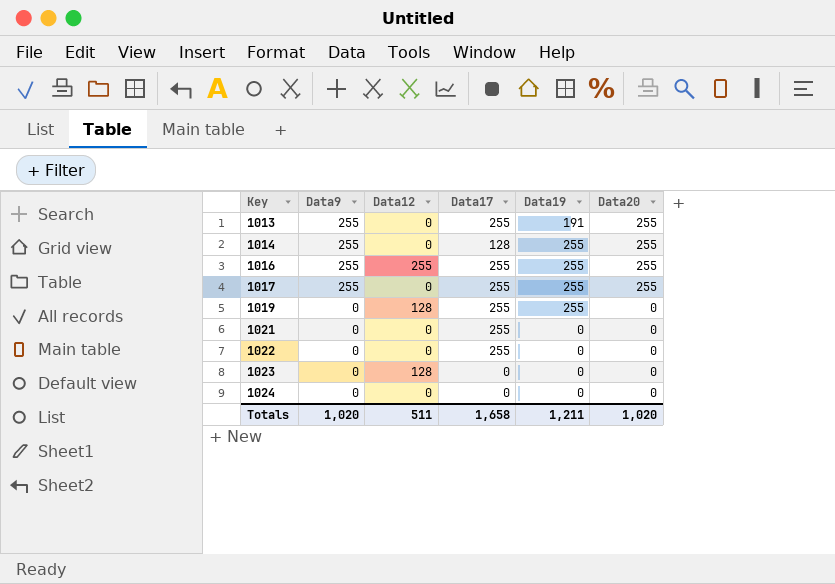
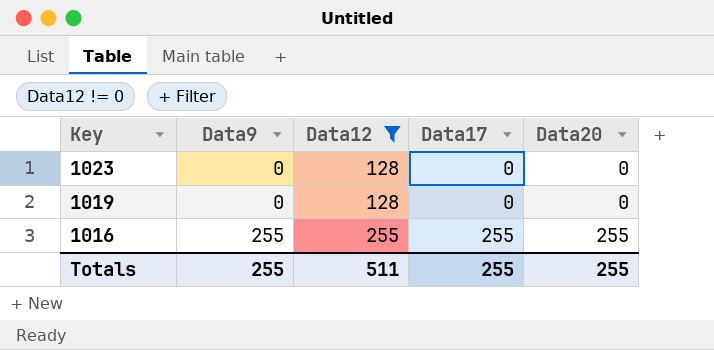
filter: none -> Data12 != 0
row order: Key ascending -> Key descending
column Data19 | position: 5 -> none
1019 | Data17: 255 -> 0
Totals | Data9: 1,020 -> 255
Totals | Data17: 1,658 -> 255
Totals | Data20: 1,020 -> 255

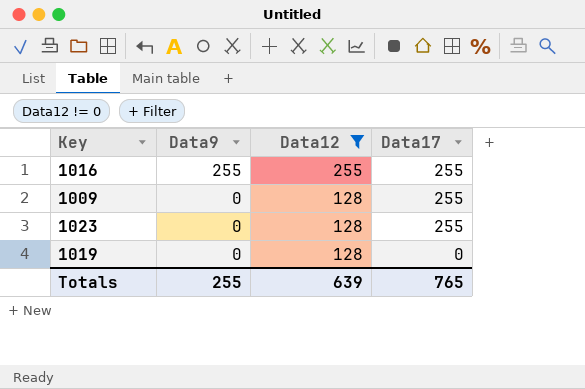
row order: Key descending -> Data9 descending
column Data20 | position: 5 -> none
row 1009: none -> 0 | 128 | 255
1023 | Data17: 0 -> 255
Totals | Data12: 511 -> 639
Totals | Data17: 255 -> 765

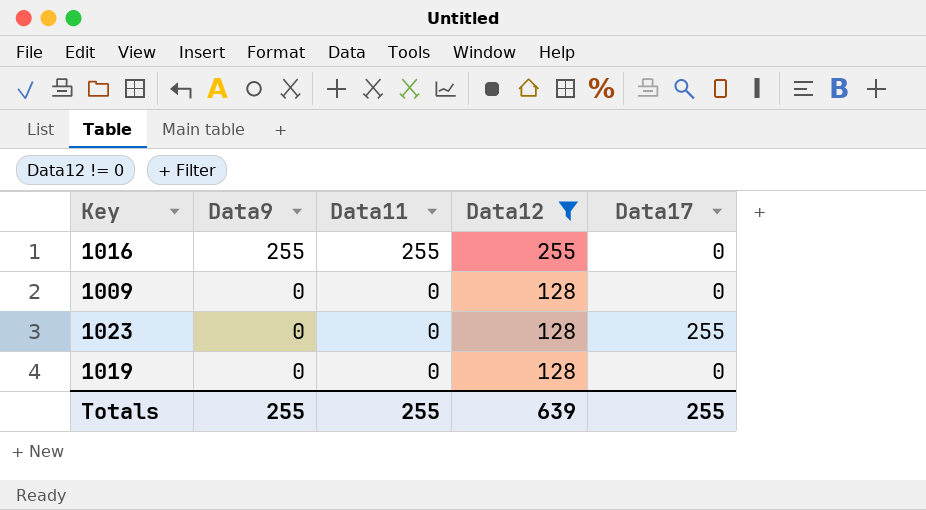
column Data11 | position: none -> 3
1016 | Data17: 255 -> 0
1009 | Data17: 255 -> 0
Totals | Data17: 765 -> 255

